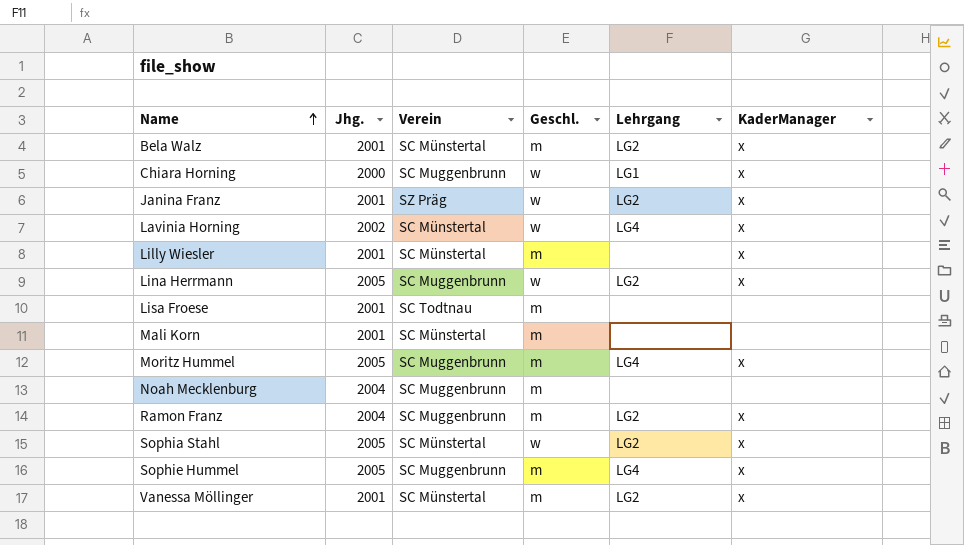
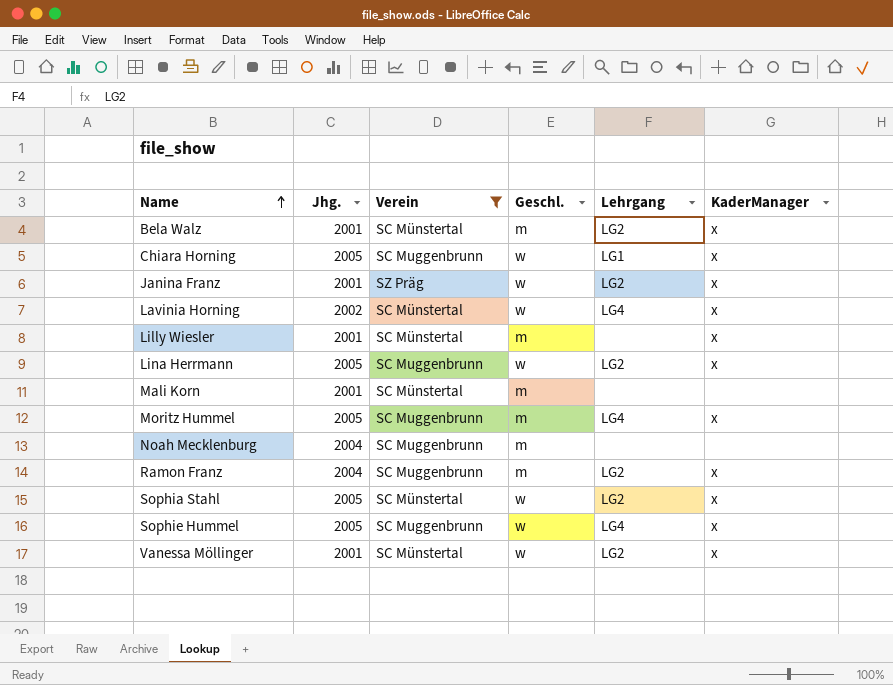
filter: none -> Verein != SC Todtnau
Chiara Horning | Jhg.: 2000 -> 2005
Sophie Hummel | Geschl.: m -> w
Vanessa Möllinger | Geschl.: m -> w

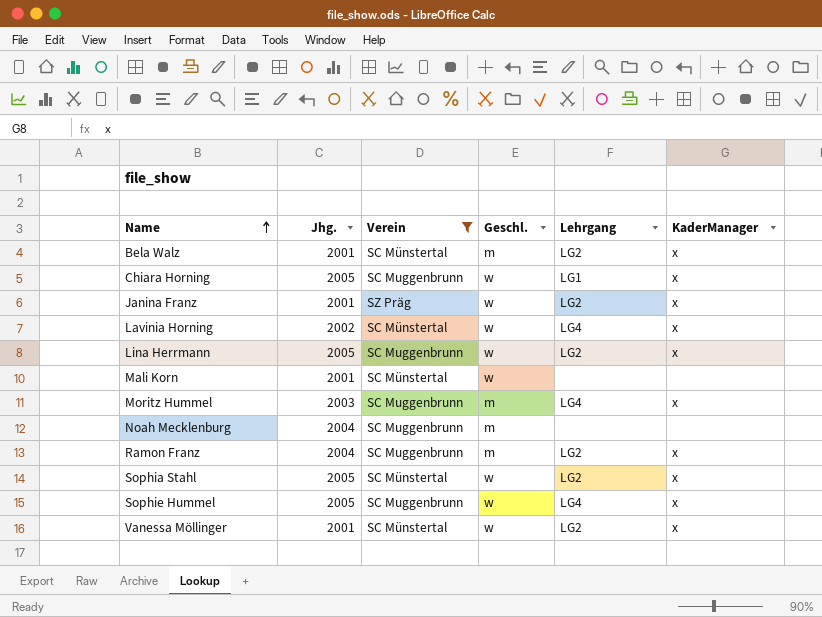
row Lilly Wiesler: 2001 | SC Münstertal | m | none | x -> none
Mali Korn | Geschl.: m -> w
Moritz Hummel | Jhg.: 2005 -> 2003

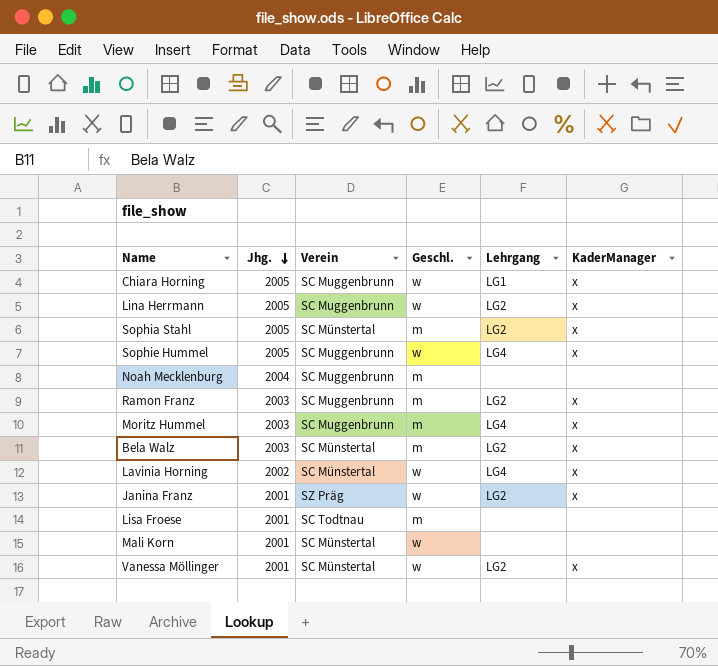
filter: Verein != SC Todtnau -> none
row order: Name ascending -> Jhg. descending
Sophia Stahl | Geschl.: w -> m
Ramon Franz | Jhg.: 2004 -> 2003
Bela Walz | Jhg.: 2001 -> 2003

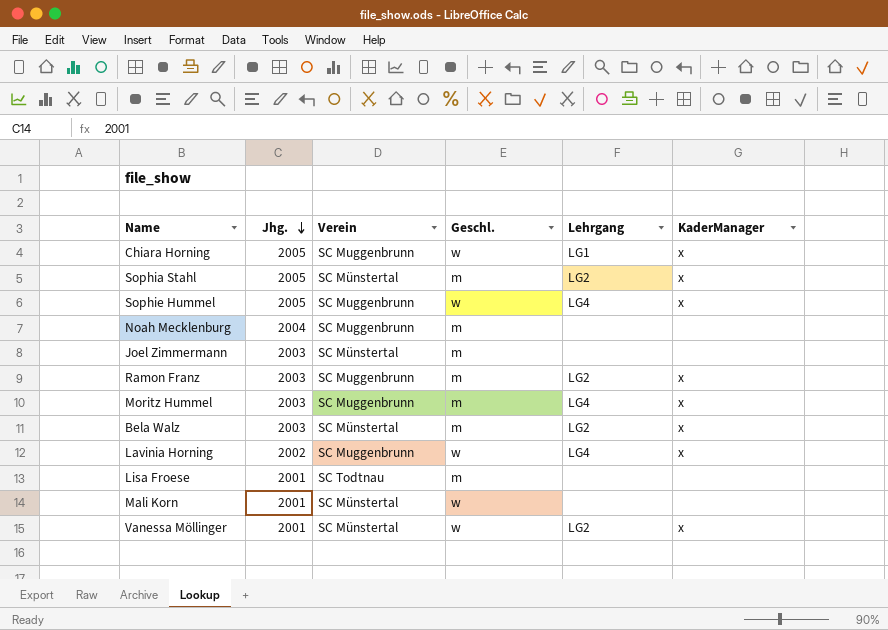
row Lina Herrmann: 2005 | SC Muggenbrunn | w | LG2 | x -> none
row Janina Franz: 2001 | SZ Präg | w | LG2 | x -> none
row Joel Zimmermann: none -> 2003 | SC Münstertal | m | none | none
Lavinia Horning | Verein: SC Münstertal -> SC Muggenbrunn

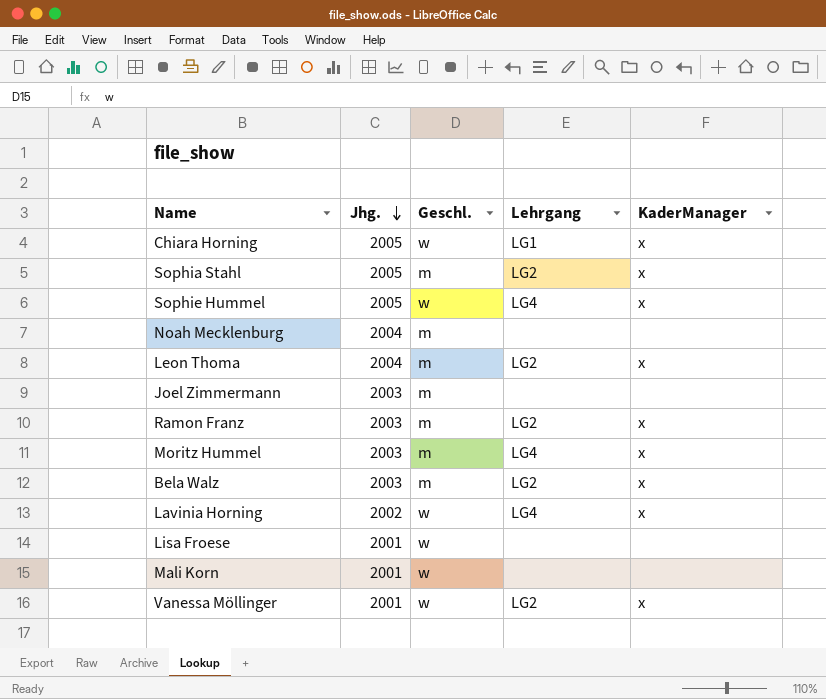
column Verein | position: 3 -> none
row Leon Thoma: none -> 2004 | m | LG2 | x
Lisa Froese | Geschl.: m -> w

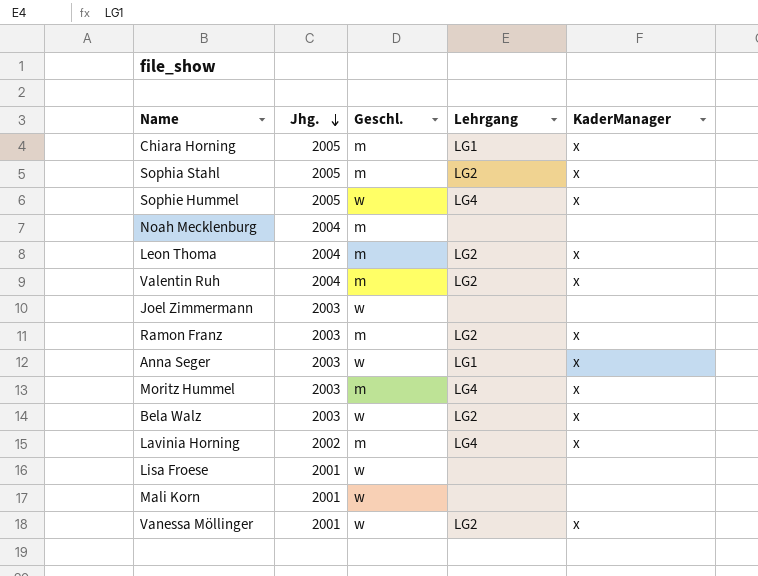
Chiara Horning | Geschl.: w -> m
row Valentin Ruh: none -> 2004 | m | LG2 | x
Joel Zimmermann | Geschl.: m -> w
row Anna Seger: none -> 2003 | w | LG1 | x
Bela Walz | Geschl.: m -> w
Lavinia Horning | Geschl.: w -> m

